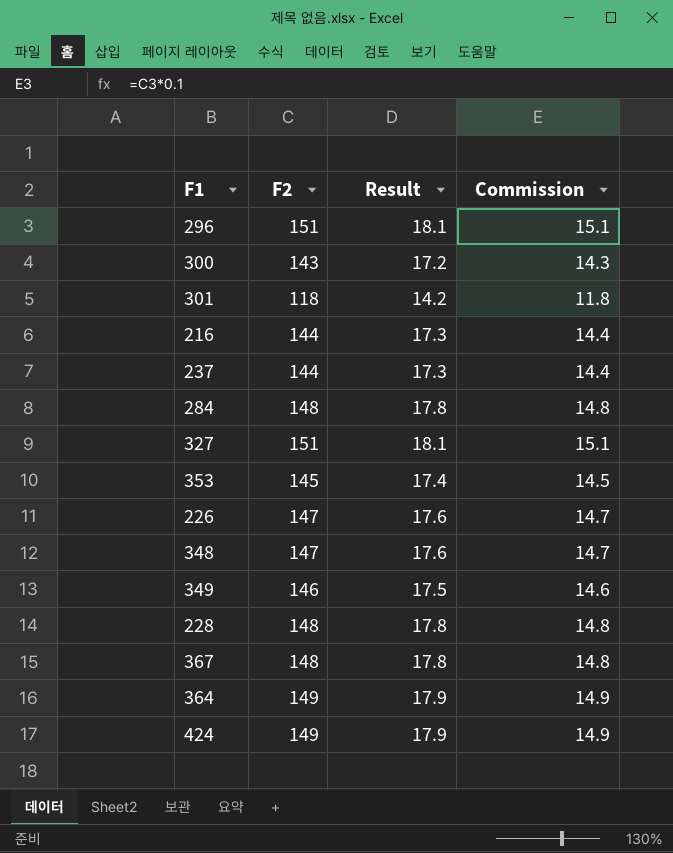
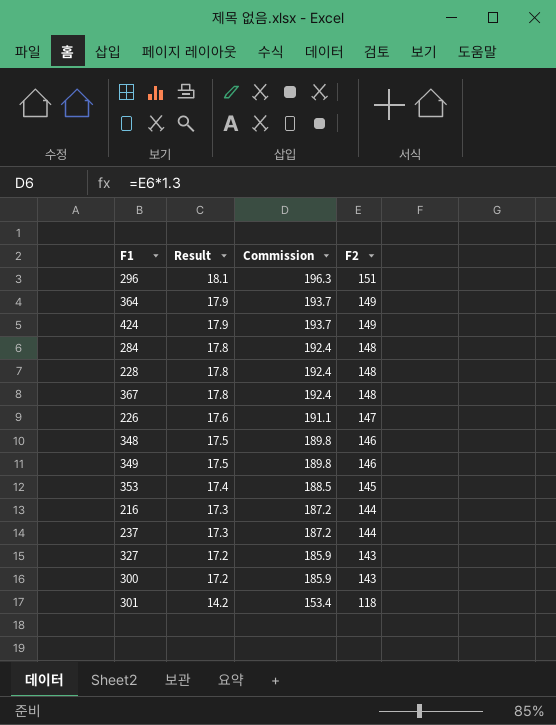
row order: none -> Result descending
column Commission | formula: [F2] * 0.1 -> [F2] * 1.3
column F2 | position: 2 -> 4
348 | Result: 17.6 -> 17.5
348 | F2: 147 -> 146
327 | Result: 18.1 -> 17.2
327 | F2: 151 -> 143

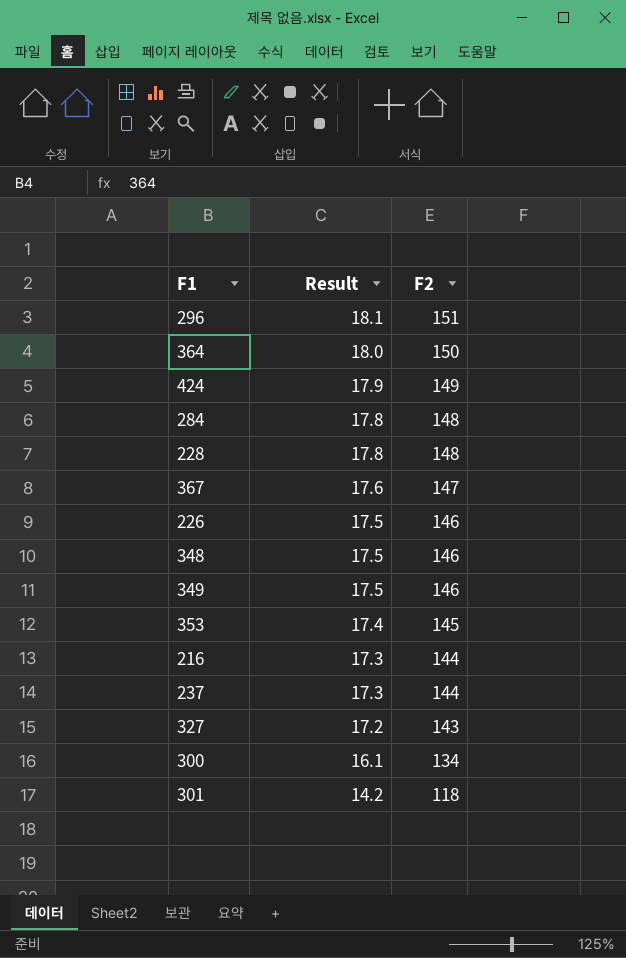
column Commission | formula: [F2] * 1.3 -> none
364 | Result: 17.9 -> 18.0
364 | F2: 149 -> 150
367 | Result: 17.8 -> 17.6
367 | F2: 148 -> 147
226 | Result: 17.6 -> 17.5
226 | F2: 147 -> 146
300 | Result: 17.2 -> 16.1
300 | F2: 143 -> 134

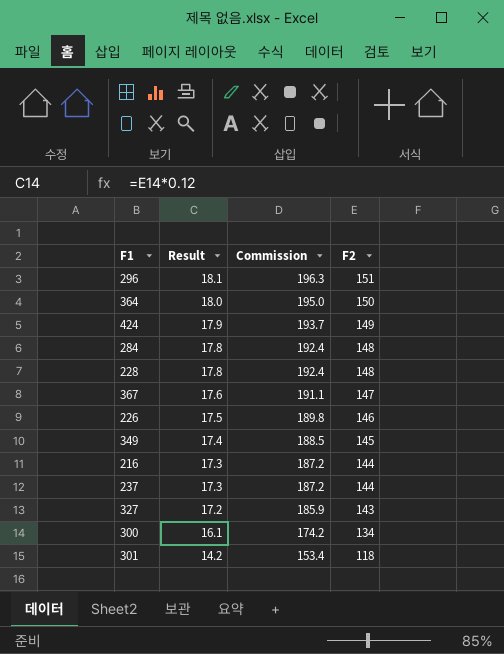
column Commission | formula: none -> [F2] * 1.3
row 348: 17.5 | 146 -> none
row 353: 17.4 | 145 -> none
349 | Result: 17.5 -> 17.4
349 | F2: 146 -> 145

